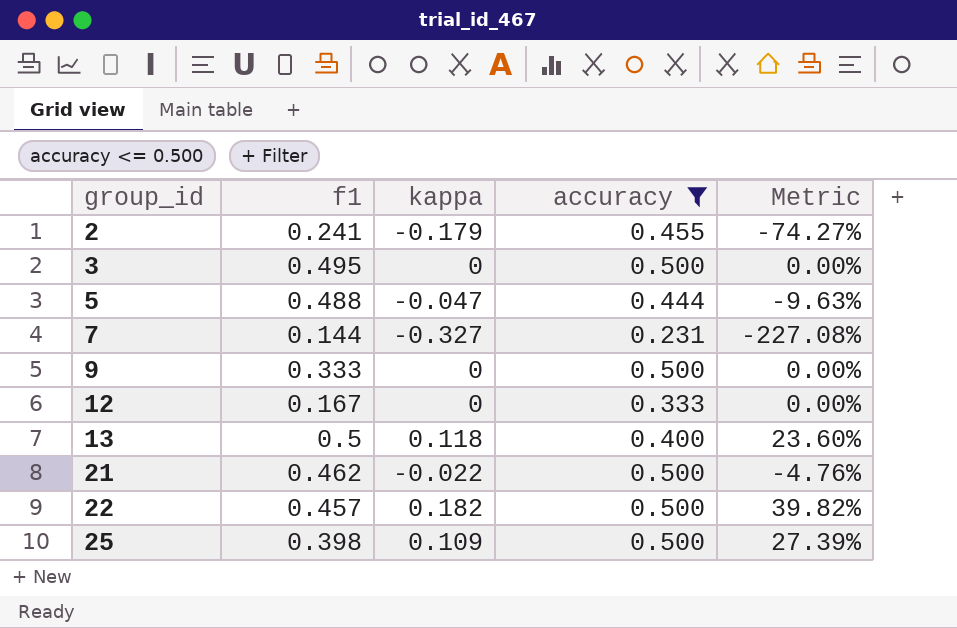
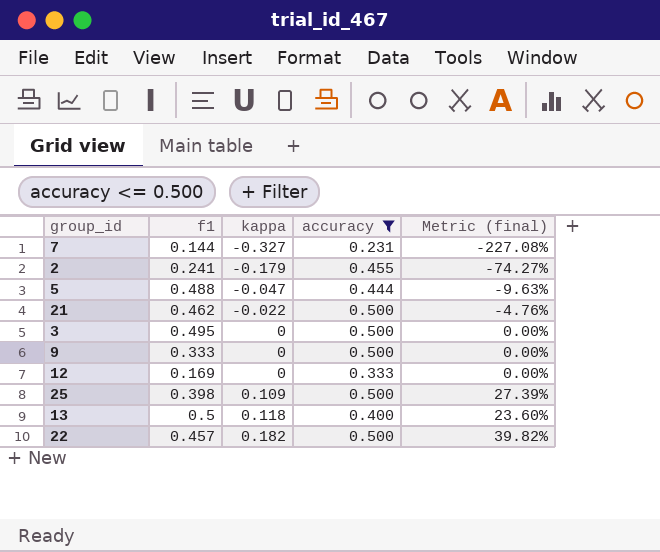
row order: group_id ascending -> kappa ascending
column name: Metric -> Metric (final)
12 | f1: 0.167 -> 0.169

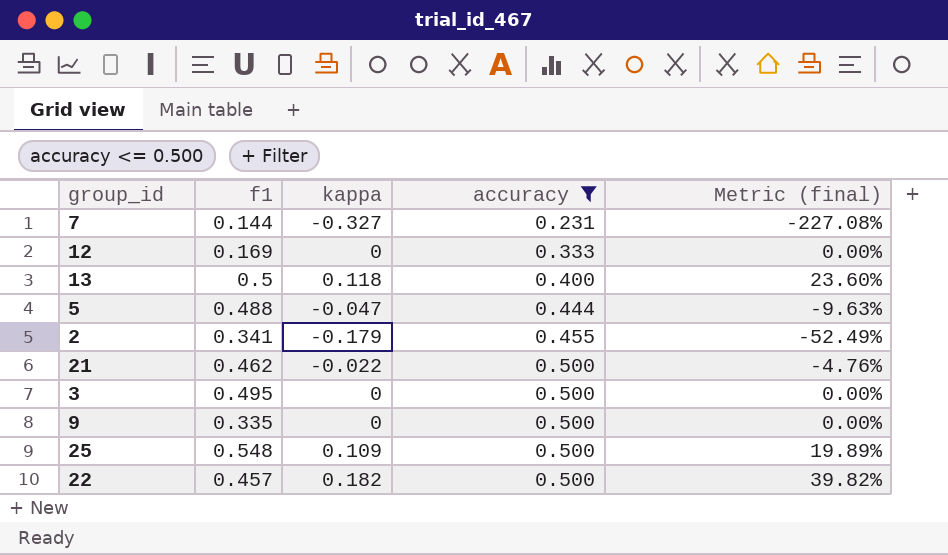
row order: kappa ascending -> accuracy ascending
2 | f1: 0.241 -> 0.341
2 | Metric (final): -74.27% -> -52.49%
9 | f1: 0.333 -> 0.335
25 | f1: 0.398 -> 0.548
25 | Metric (final): 27.39% -> 19.89%

